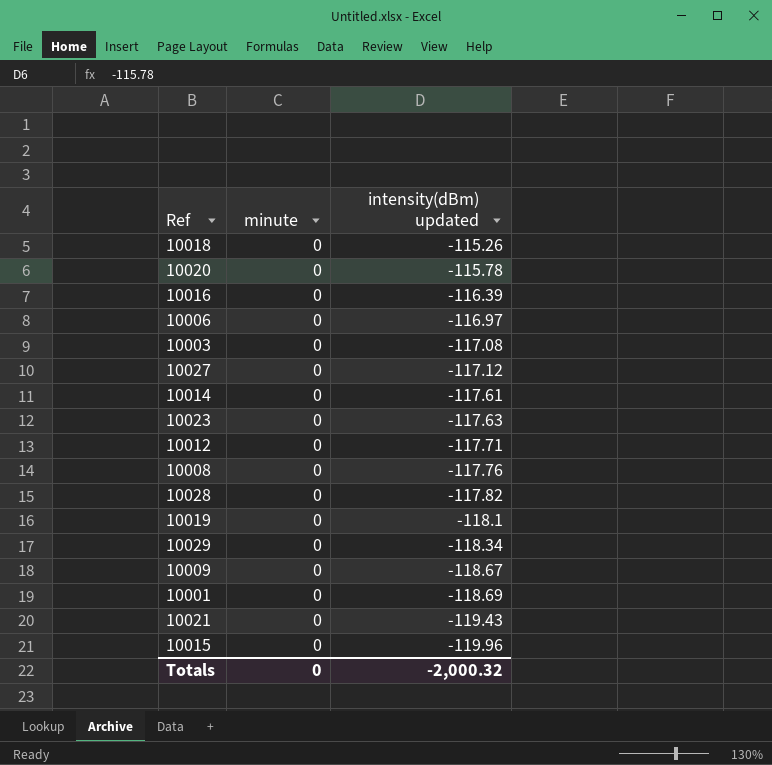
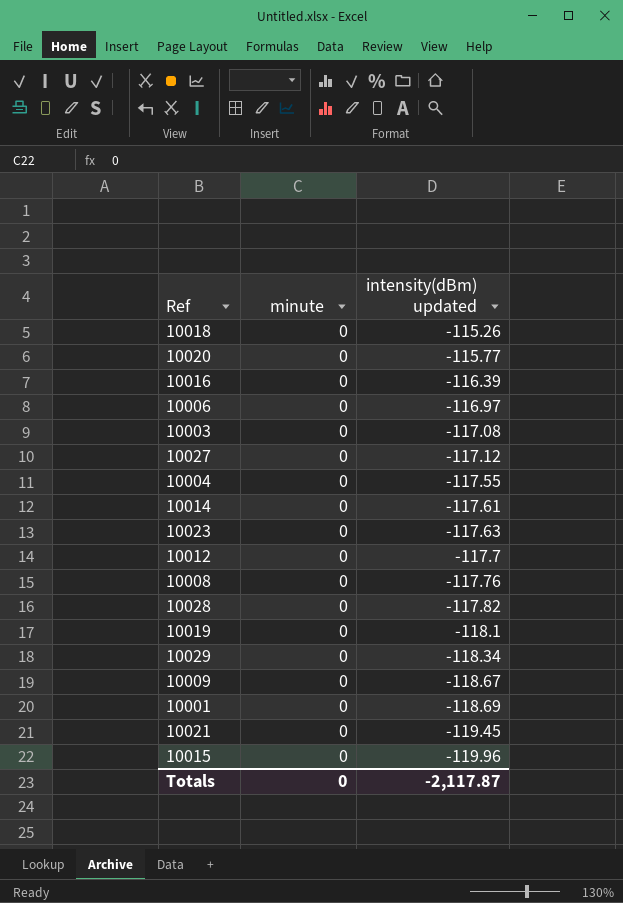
10020 | intensity(dBm) updated: -115.78 -> -115.77
row 10004: none -> 0 | -117.55
10012 | intensity(dBm) updated: -117.71 -> -117.7
10021 | intensity(dBm) updated: -119.43 -> -119.45
Totals | intensity(dBm) updated: -2,000.32 -> -2,117.87

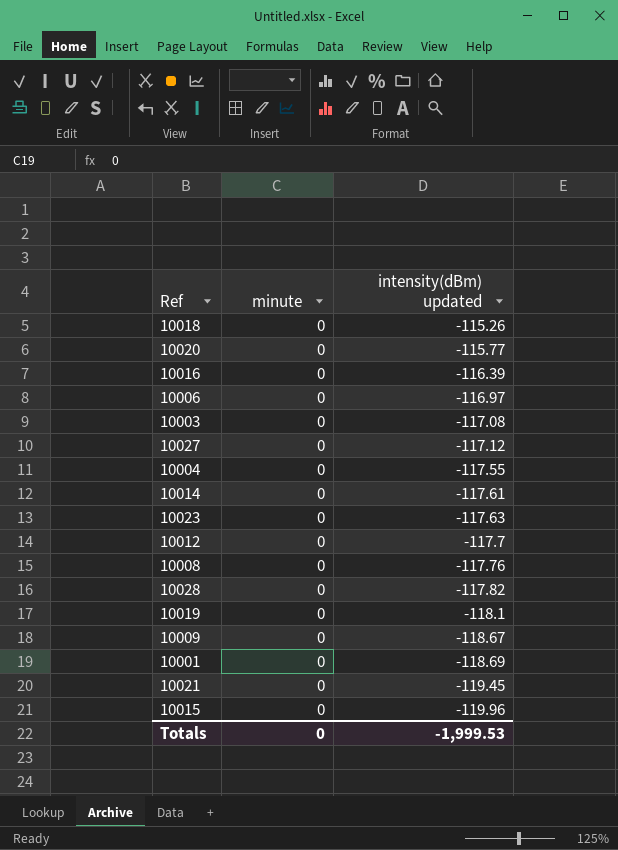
row 10029: 0 | -118.34 -> none
Totals | intensity(dBm) updated: -2,117.87 -> -1,999.53

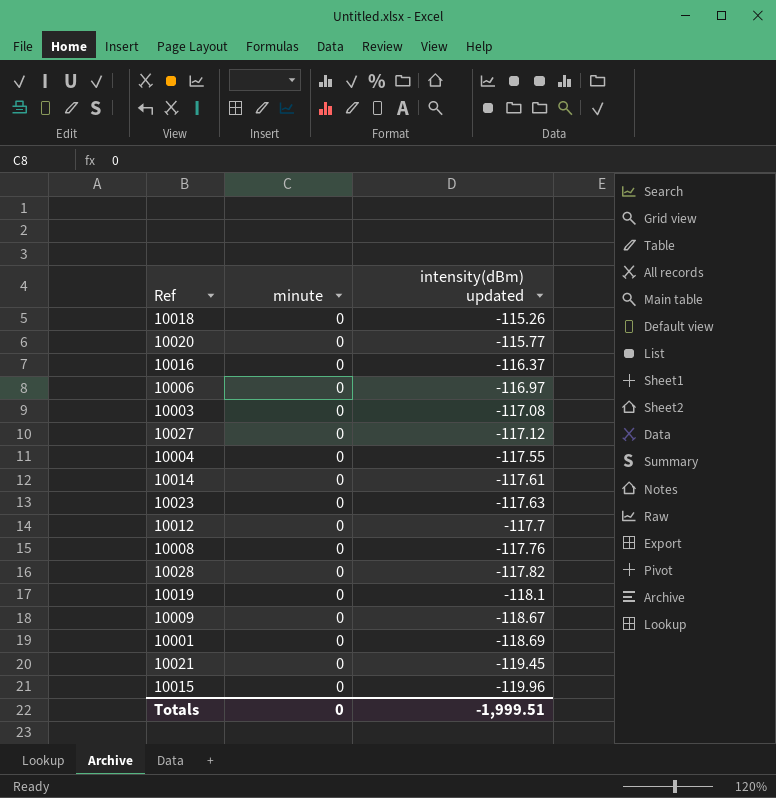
10016 | intensity(dBm) updated: -116.39 -> -116.37
Totals | intensity(dBm) updated: -1,999.53 -> -1,999.51

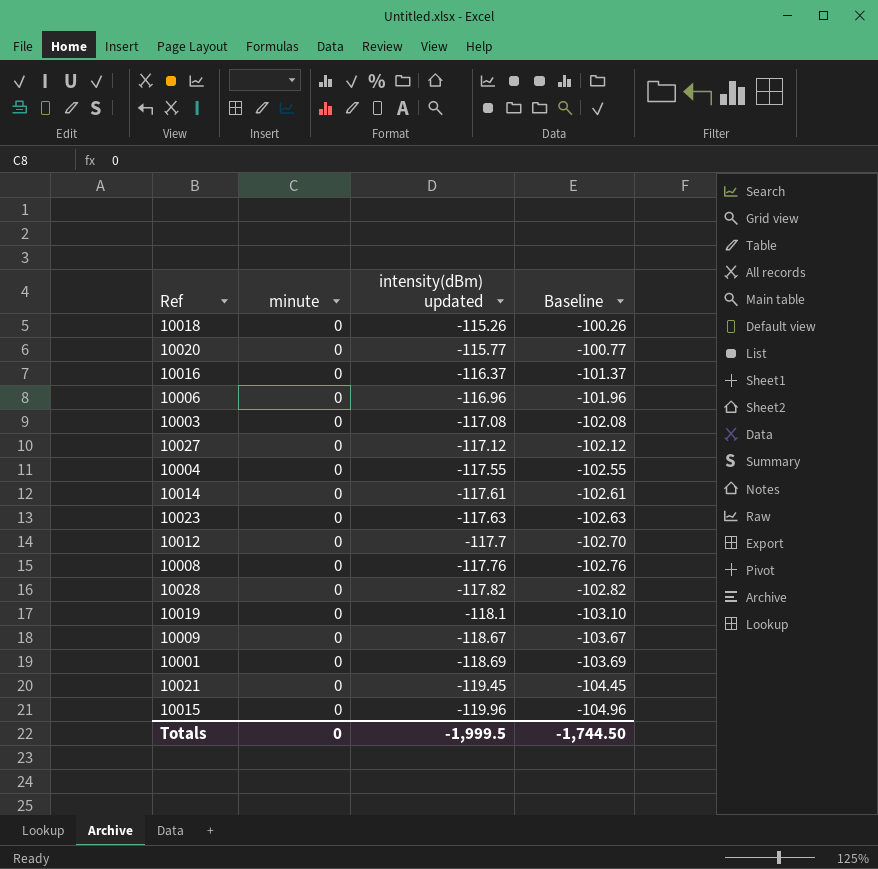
column Baseline | formula: none -> [intensity(dBm) updated] + 15
10006 | intensity(dBm) updated: -116.97 -> -116.96
Totals | intensity(dBm) updated: -1,999.51 -> -1,999.5

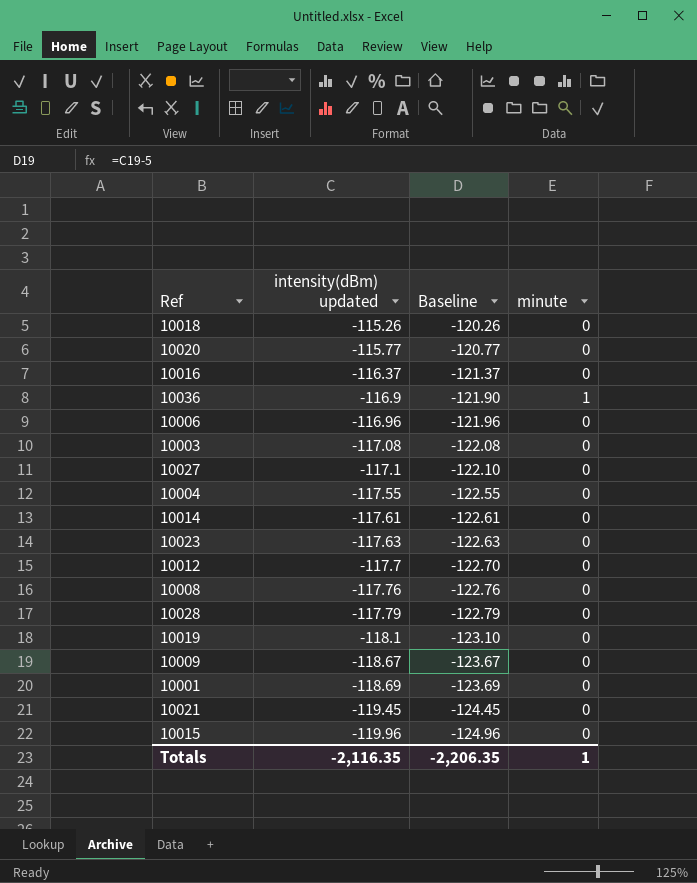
column Baseline | formula: [intensity(dBm) updated] + 15 -> [intensity(dBm) updated] - 5
column minute | position: 2 -> 4
row 10036: none -> -116.9 | -121.90 | 1
10027 | intensity(dBm) updated: -117.12 -> -117.1
10028 | intensity(dBm) updated: -117.82 -> -117.79
Totals | intensity(dBm) updated: -1,999.5 -> -2,116.35
Totals | Baseline: -1,744.50 -> -2,206.35
Totals | minute: 0 -> 1

